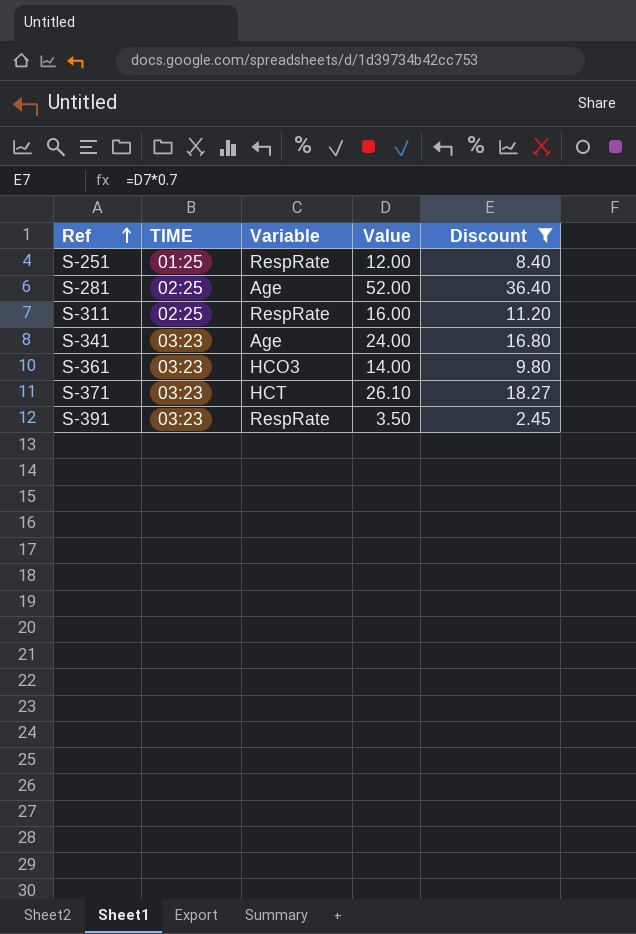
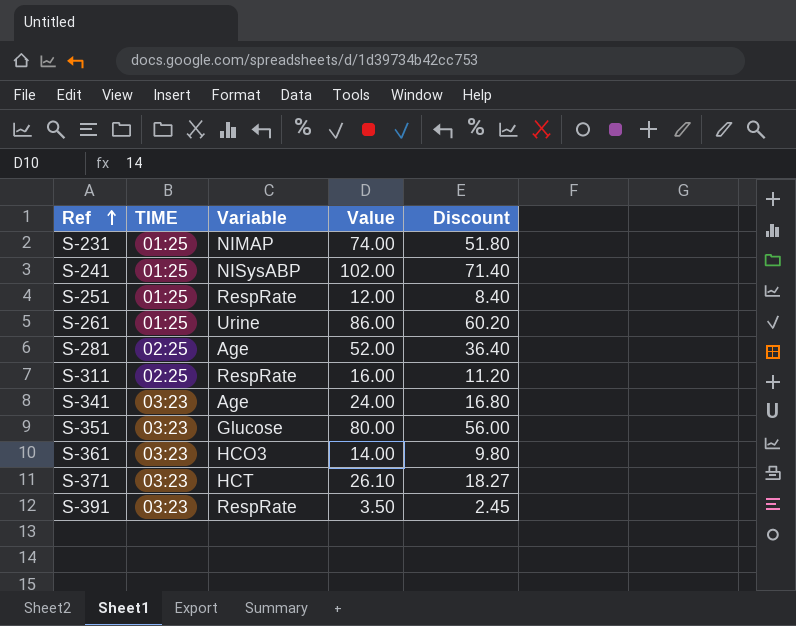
filter: Discount <= 36.40 -> none

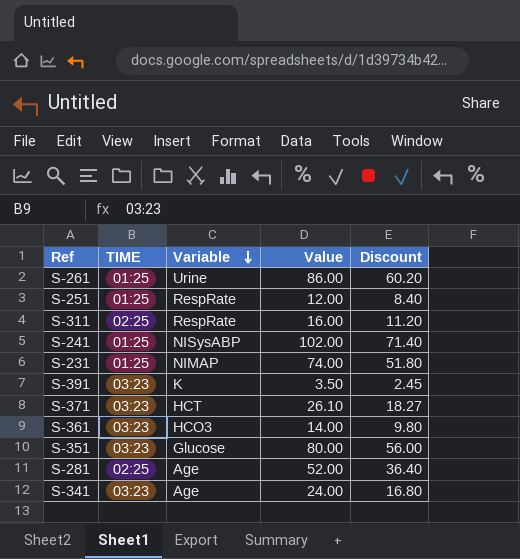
row order: Ref ascending -> Variable descending
S-391 | Variable: RespRate -> K

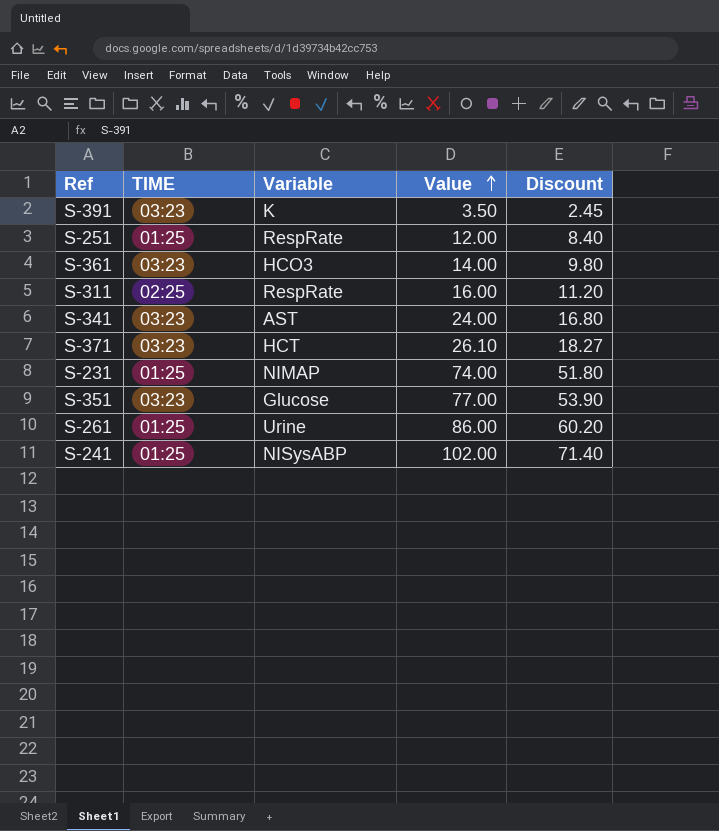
row order: Variable descending -> Value ascending
row S-281: 02:25 | Age | 52.00 | 36.40 -> none
S-341 | Variable: Age -> AST
S-351 | Value: 80.00 -> 77.00
S-351 | Discount: 56.00 -> 53.90

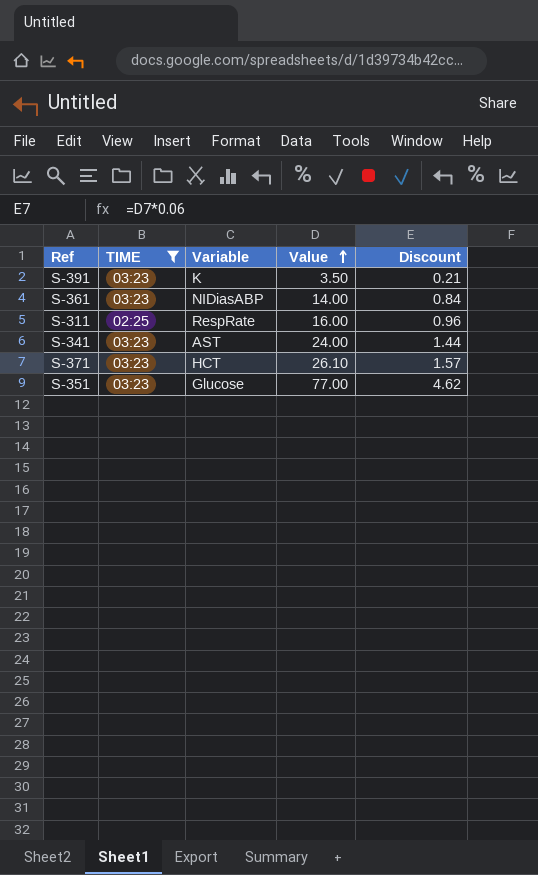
filter: none -> TIME != 01:25
column Discount | formula: [Value] * 0.7 -> [Value] * 0.06
S-361 | Variable: HCO3 -> NIDiasABP

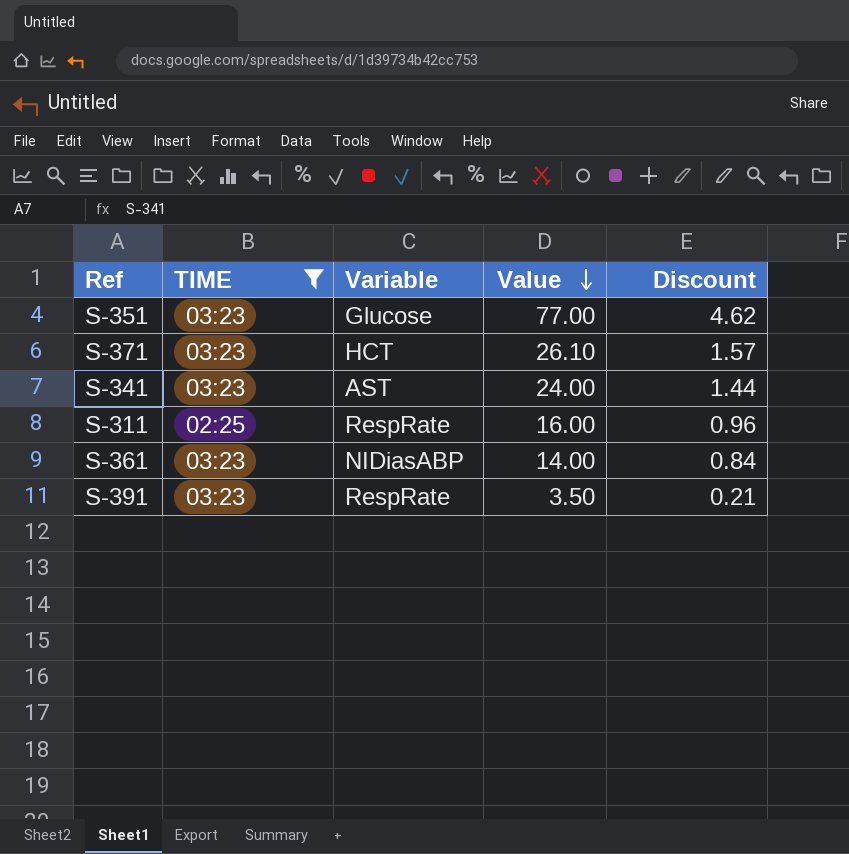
row order: Value ascending -> Value descending
S-391 | Variable: K -> RespRate

